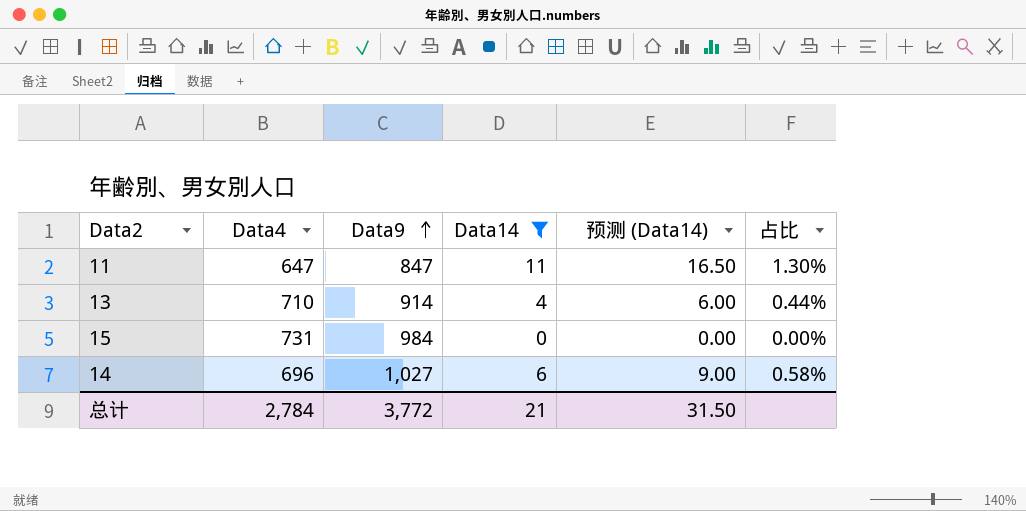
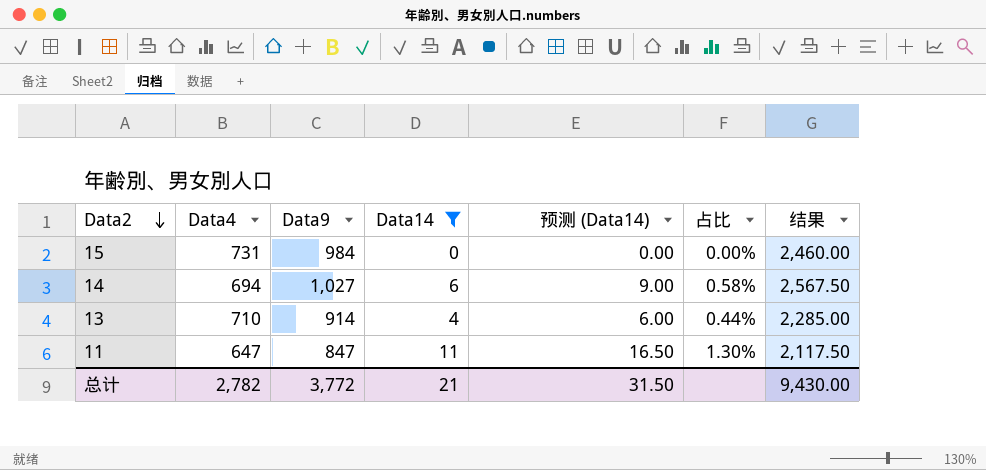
row order: Data9 ascending -> Data2 descending
column 结果 | formula: none -> [Data9] * 2.5
14 | Data4: 696 -> 694
总计 | Data4: 2,784 -> 2,782

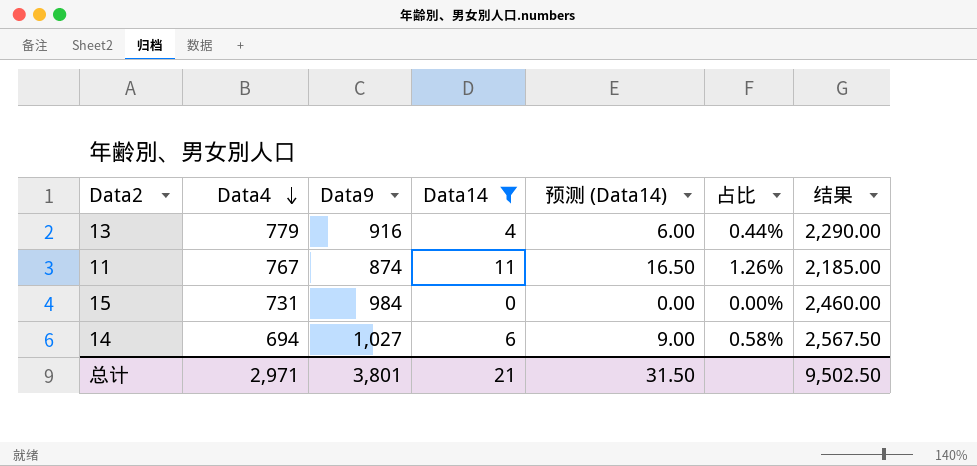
row order: Data2 descending -> Data4 descending
13 | Data4: 710 -> 779
13 | Data9: 914 -> 916
13 | 结果: 2,285.00 -> 2,290.00
11 | Data4: 647 -> 767
11 | Data9: 847 -> 874
11 | 占比: 1.30% -> 1.26%
11 | 结果: 2,117.50 -> 2,185.00
总计 | Data4: 2,782 -> 2,971
总计 | Data9: 3,772 -> 3,801
总计 | 结果: 9,430.00 -> 9,502.50

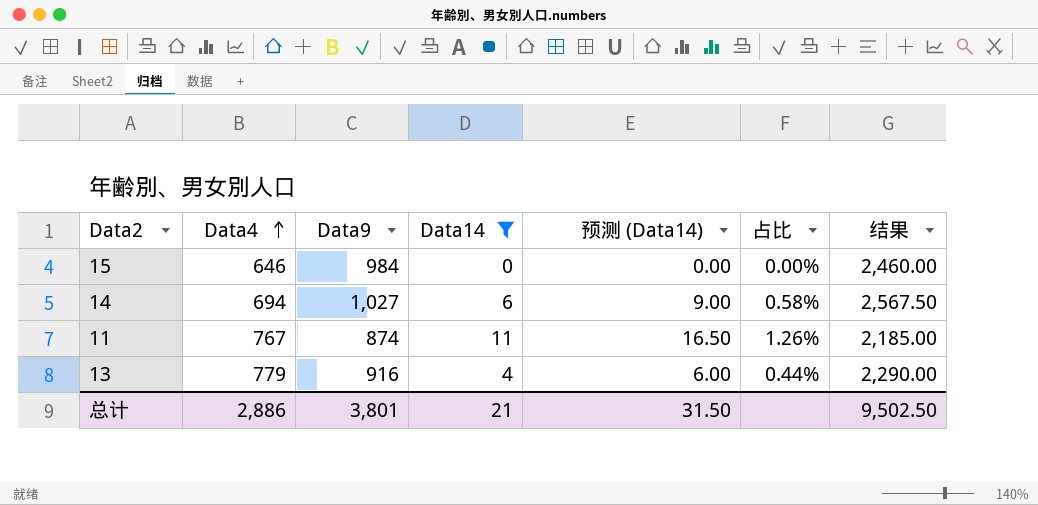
row order: Data4 descending -> Data4 ascending
15 | Data4: 731 -> 646
总计 | Data4: 2,971 -> 2,886

